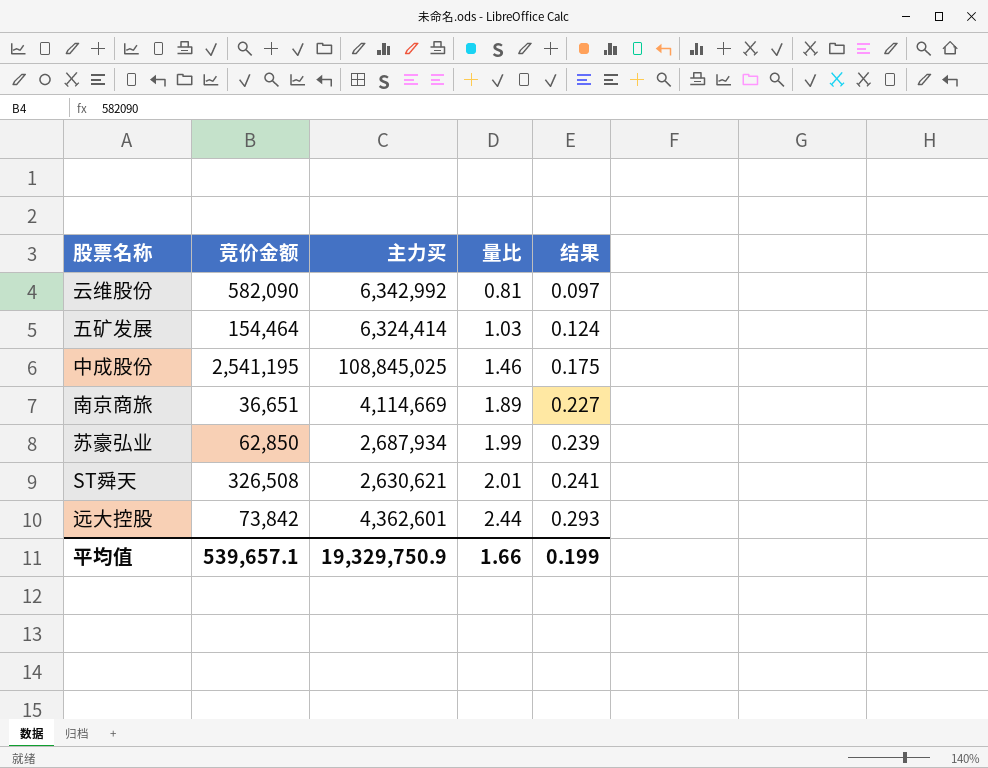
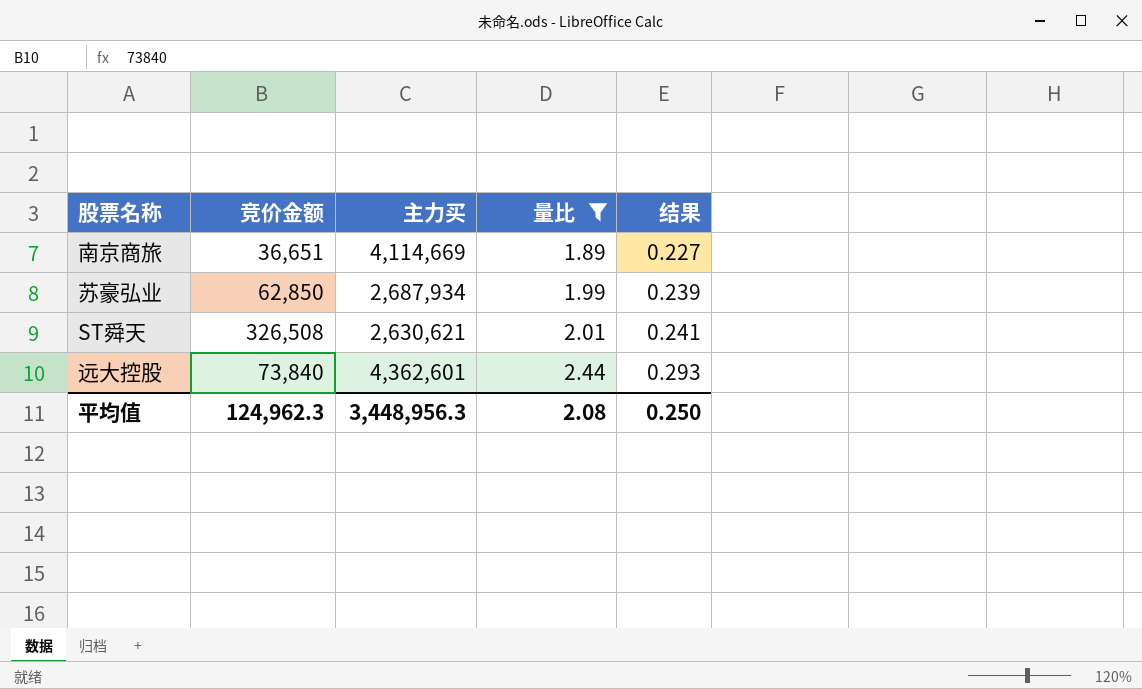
filter: none -> 量比 >= 1.89
远大控股 | 竞价金额: 73,842 -> 73,840
平均值 | 竞价金额: 539,657.1 -> 124,962.3
平均值 | 主力买: 19,329,750.9 -> 3,448,956.3
平均值 | 量比: 1.66 -> 2.08
平均值 | 结果: 0.199 -> 0.250

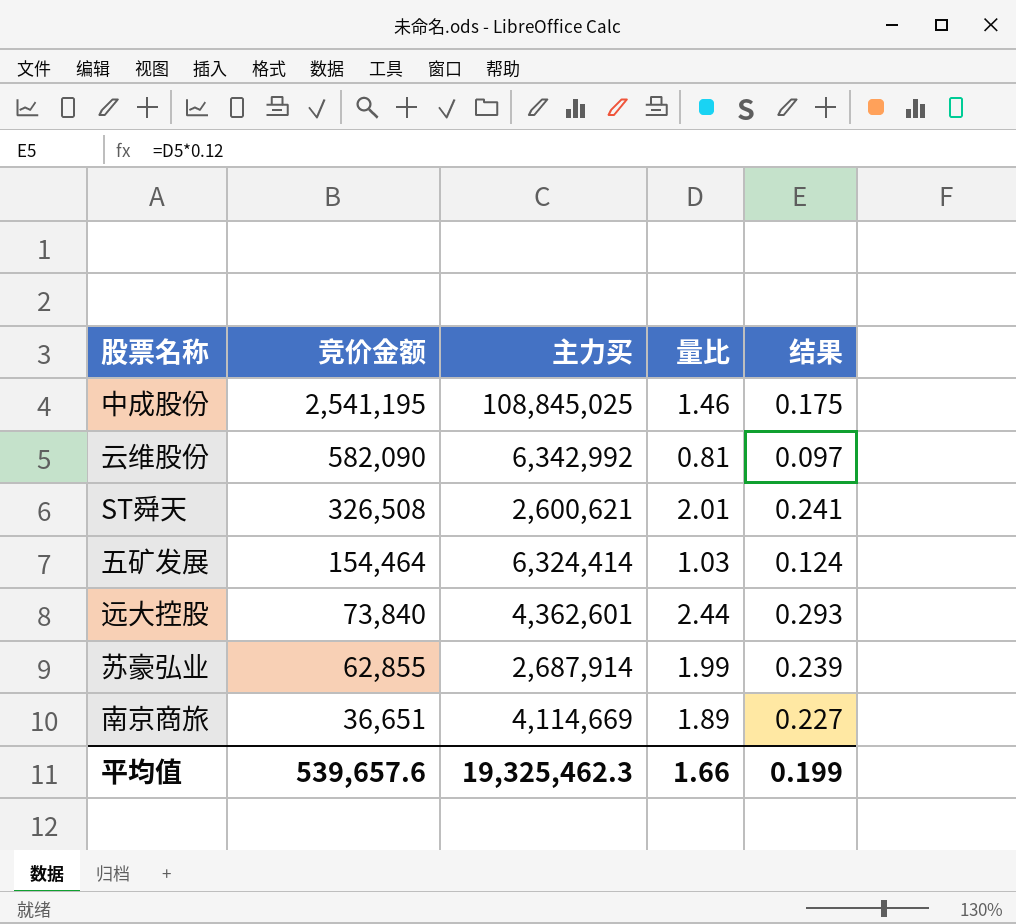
filter: 量比 >= 1.89 -> none
row order: 量比 ascending -> 竞价金额 descending
ST舜天 | 主力买: 2,630,621 -> 2,600,621
苏豪弘业 | 竞价金额: 62,850 -> 62,855
苏豪弘业 | 主力买: 2,687,934 -> 2,687,914
平均值 | 竞价金额: 124,962.3 -> 539,657.6
平均值 | 主力买: 3,448,956.3 -> 19,325,462.3
平均值 | 量比: 2.08 -> 1.66
平均值 | 结果: 0.250 -> 0.199

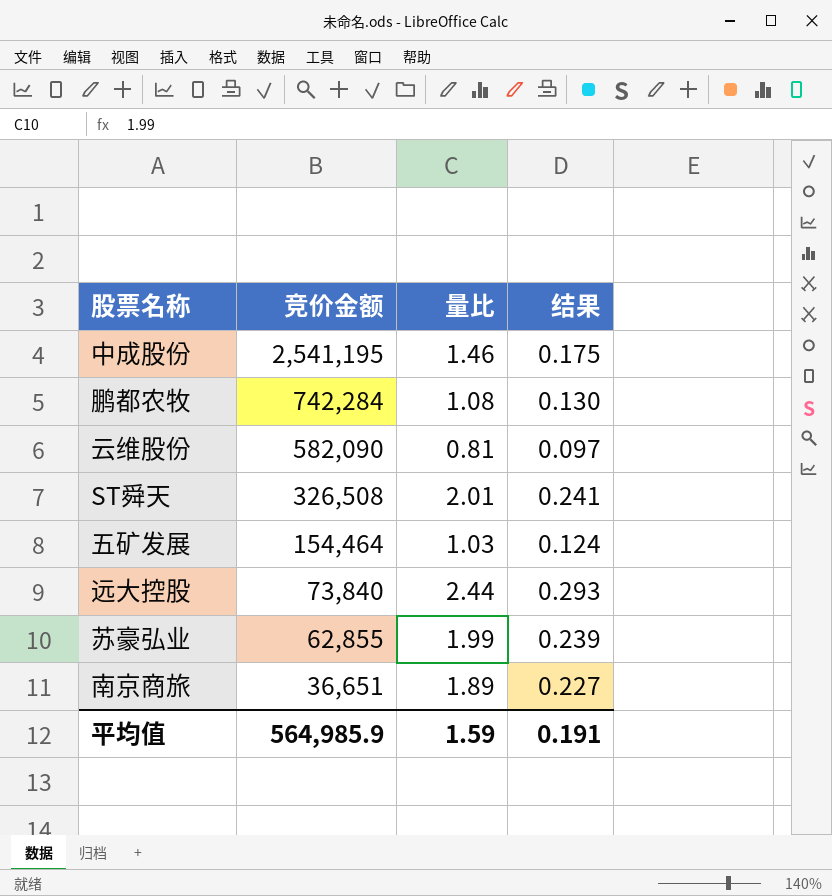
column 主力买 | position: 3 -> none
row 鹏都农牧: none -> 742,284 | 1.08 | 0.130
平均值 | 竞价金额: 539,657.6 -> 564,985.9
平均值 | 量比: 1.66 -> 1.59
平均值 | 结果: 0.199 -> 0.191

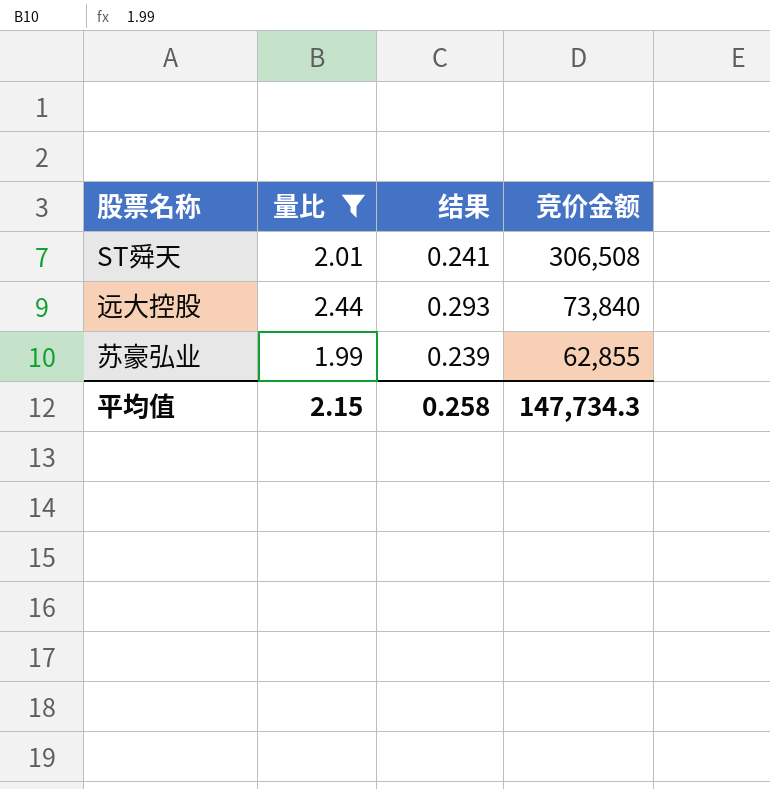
filter: none -> 量比 >= 1.99
column 竞价金额 | position: 2 -> 4
ST舜天 | 竞价金额: 326,508 -> 306,508
平均值 | 量比: 1.59 -> 2.15
平均值 | 结果: 0.191 -> 0.258
平均值 | 竞价金额: 564,985.9 -> 147,734.3

